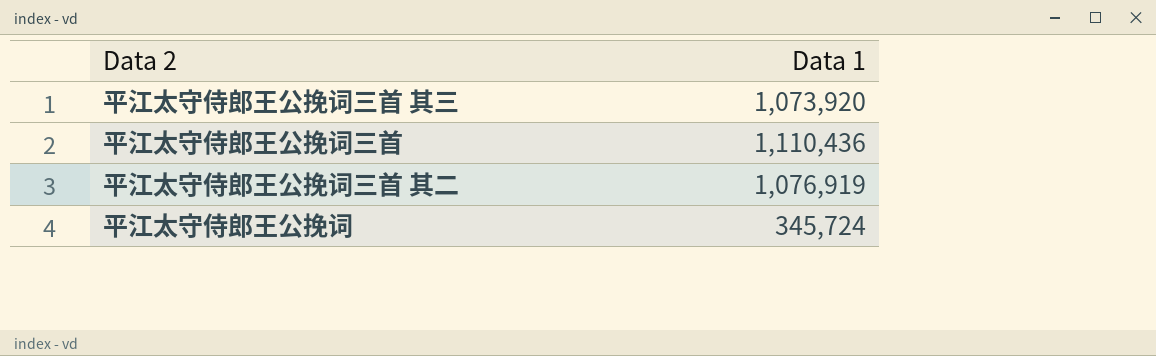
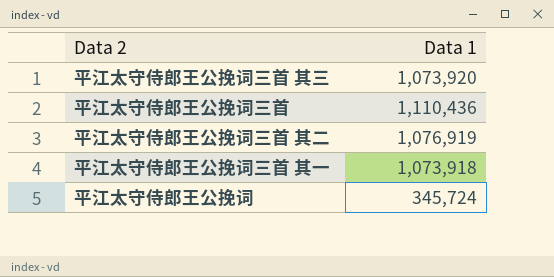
row 平江太守侍郎王公挽词三首 其一: none -> 1,073,918

